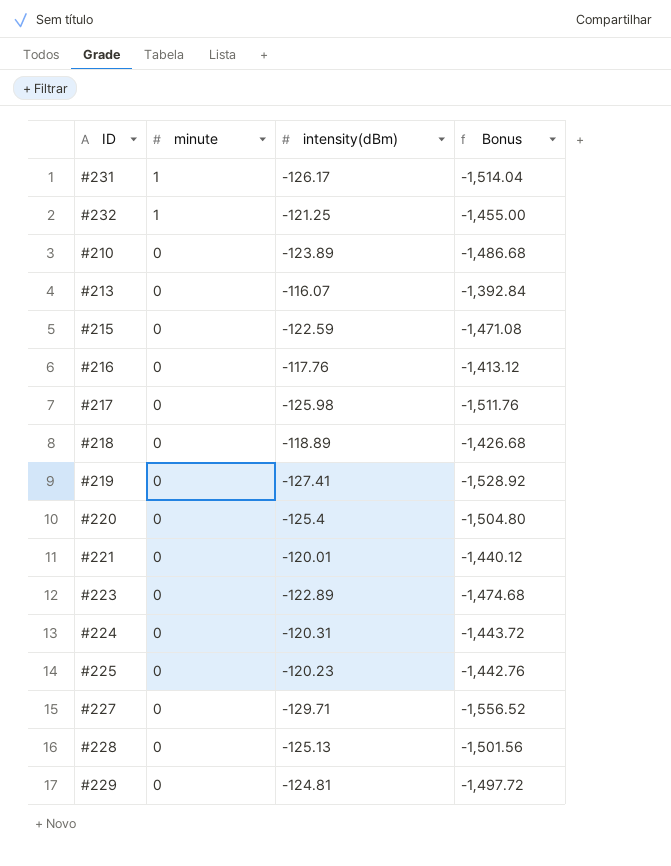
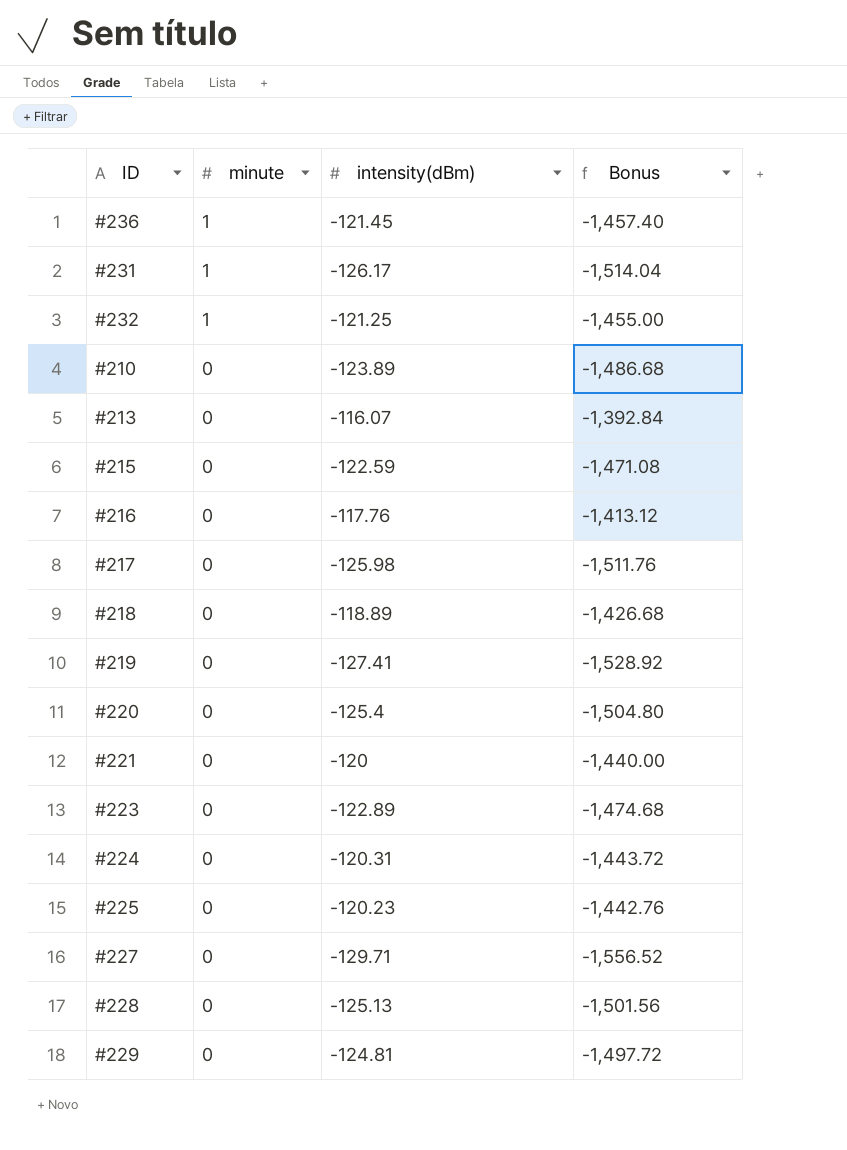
row #236: none -> 1 | -121.45 | -1,457.40
#221 | intensity(dBm): -120.01 -> -120
#221 | Bonus: -1,440.12 -> -1,440.00

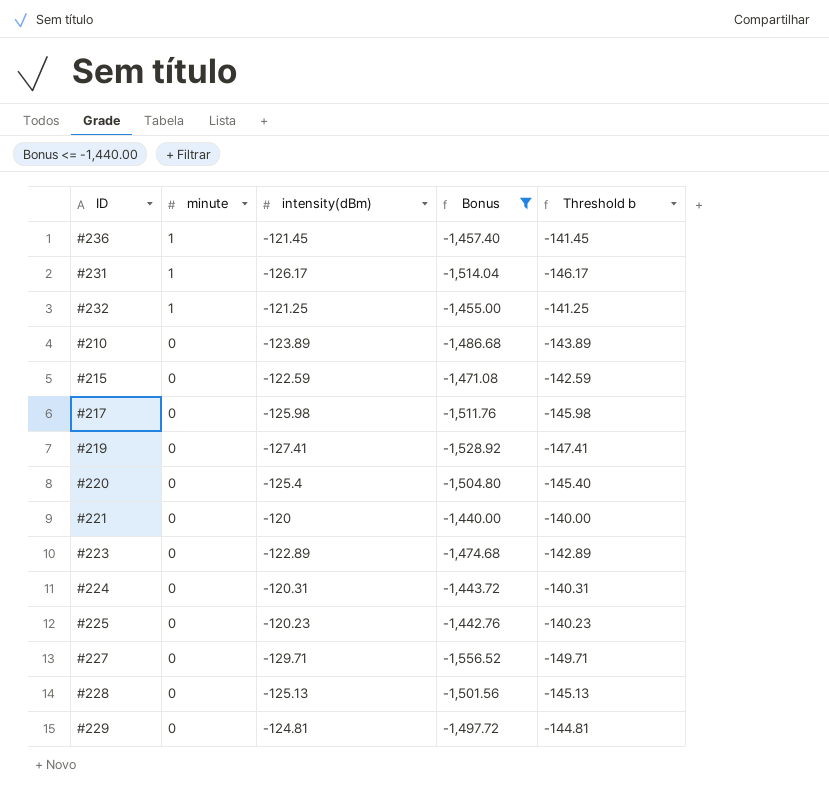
filter: none -> Bonus <= -1,440.00
column Threshold b | formula: none -> [intensity(dBm)] - 20

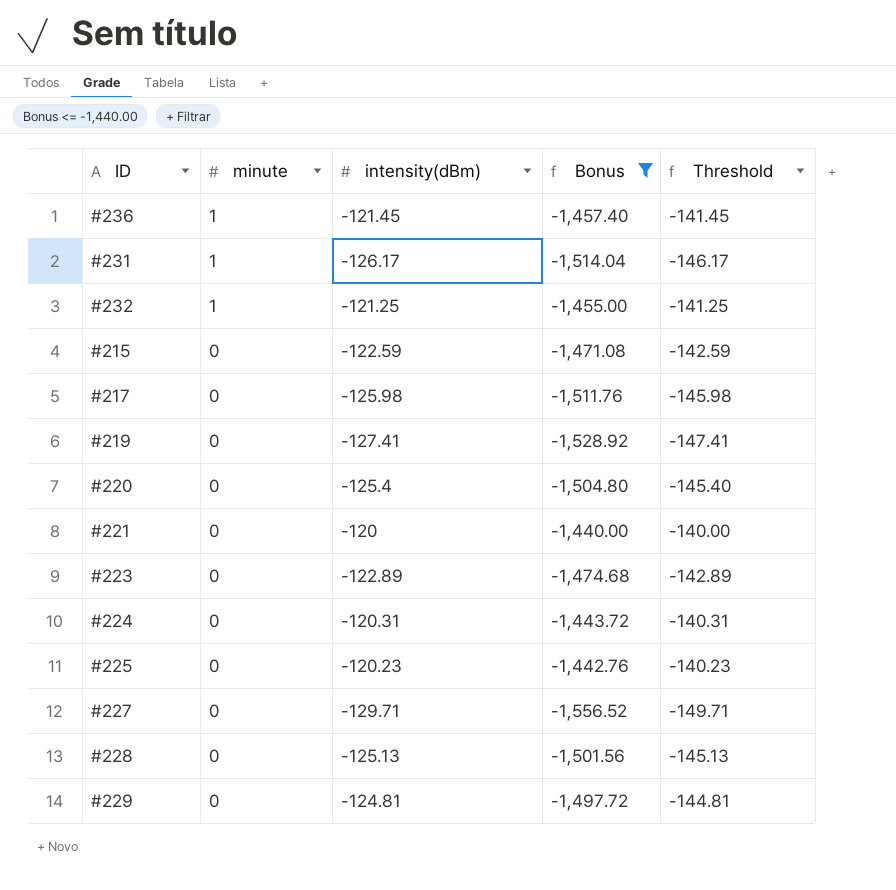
column name: Threshold b -> Threshold
row #210: 0 | -123.89 | -1,486.68 | -143.89 -> none

